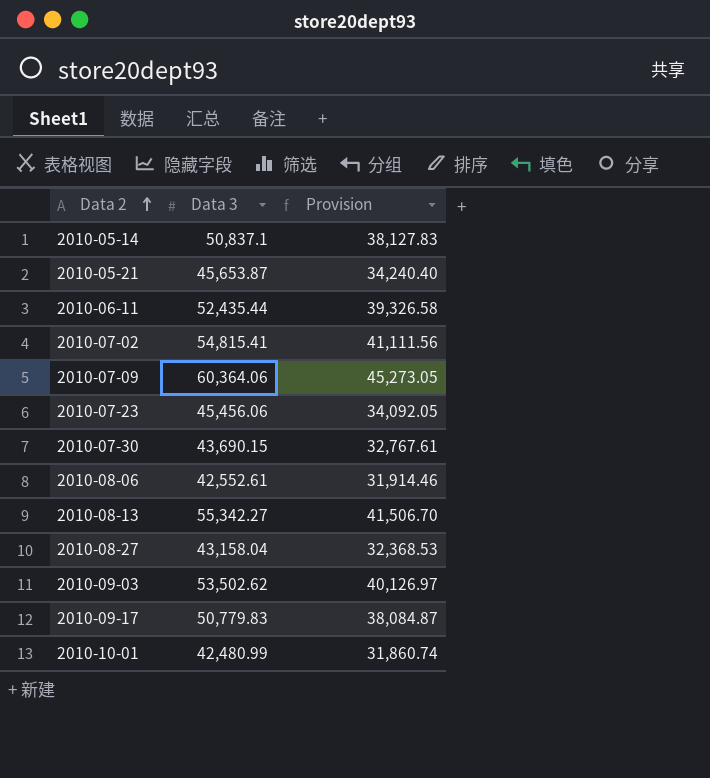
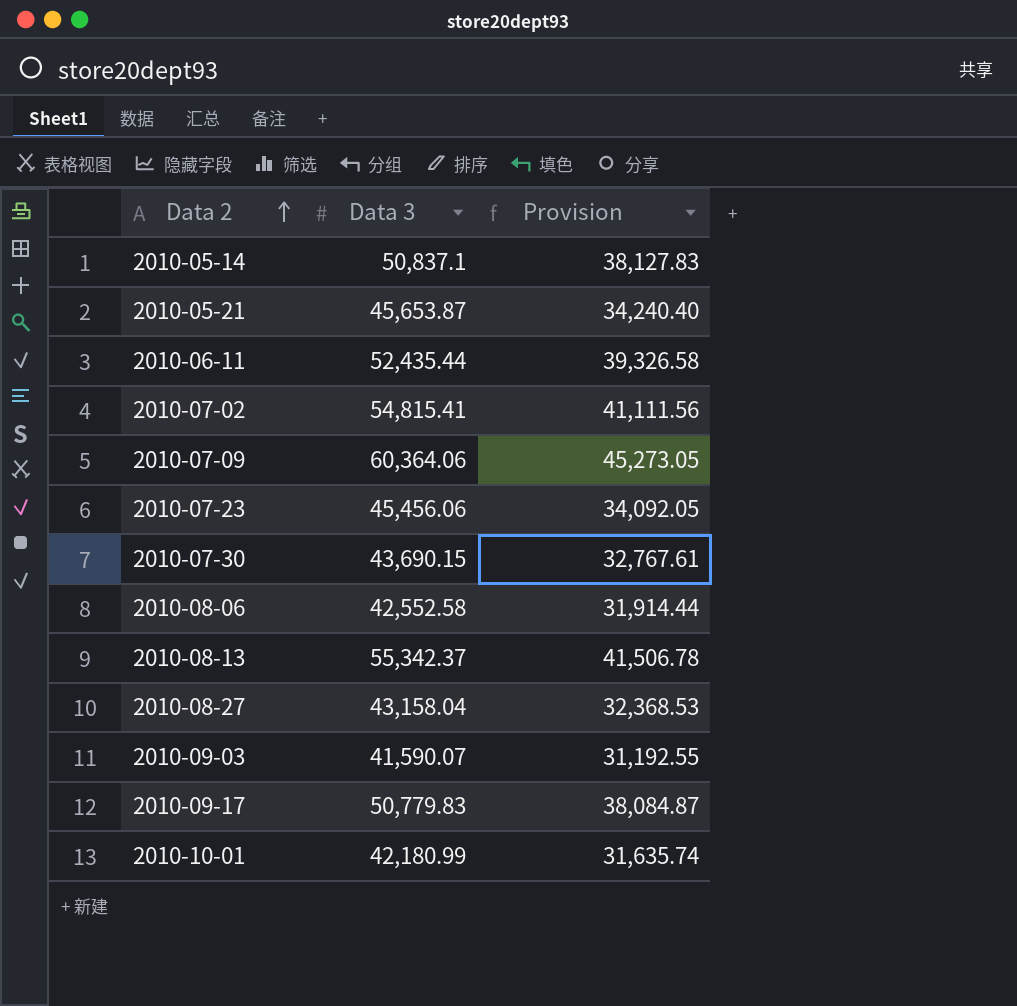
2010-08-06 | Data 3: 42,552.61 -> 42,552.58
2010-08-06 | Provision: 31,914.46 -> 31,914.44
2010-08-13 | Data 3: 55,342.27 -> 55,342.37
2010-08-13 | Provision: 41,506.70 -> 41,506.78
2010-09-03 | Data 3: 53,502.62 -> 41,590.07
2010-09-03 | Provision: 40,126.97 -> 31,192.55
2010-10-01 | Data 3: 42,480.99 -> 42,180.99
2010-10-01 | Provision: 31,860.74 -> 31,635.74

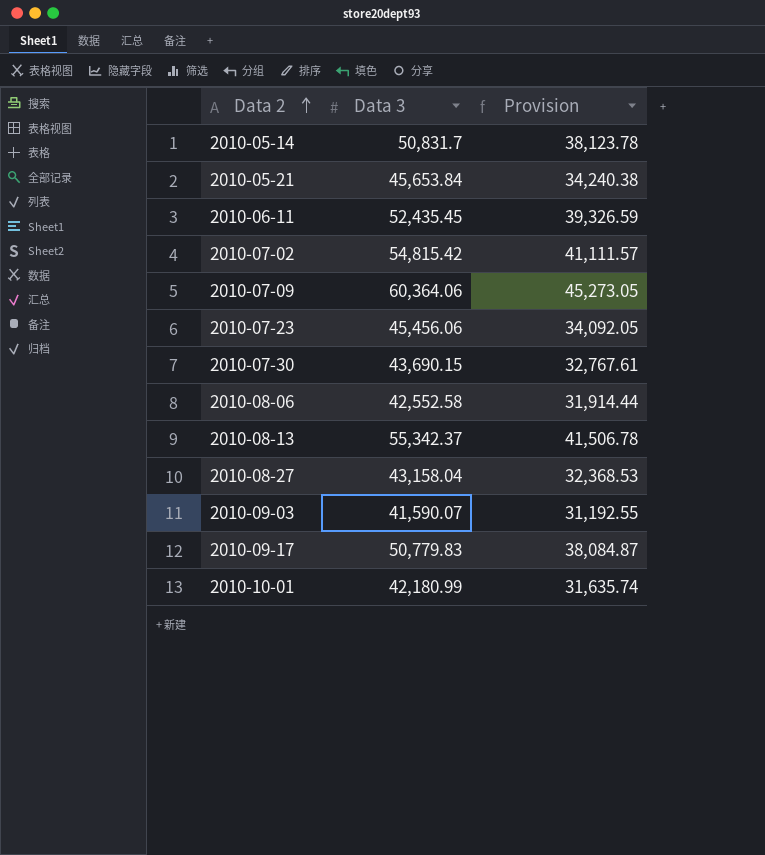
2010-05-14 | Data 3: 50,837.1 -> 50,831.7
2010-05-14 | Provision: 38,127.83 -> 38,123.78
2010-05-21 | Data 3: 45,653.87 -> 45,653.84
2010-05-21 | Provision: 34,240.40 -> 34,240.38
2010-06-11 | Data 3: 52,435.44 -> 52,435.45
2010-06-11 | Provision: 39,326.58 -> 39,326.59
2010-07-02 | Data 3: 54,815.41 -> 54,815.42
2010-07-02 | Provision: 41,111.56 -> 41,111.57

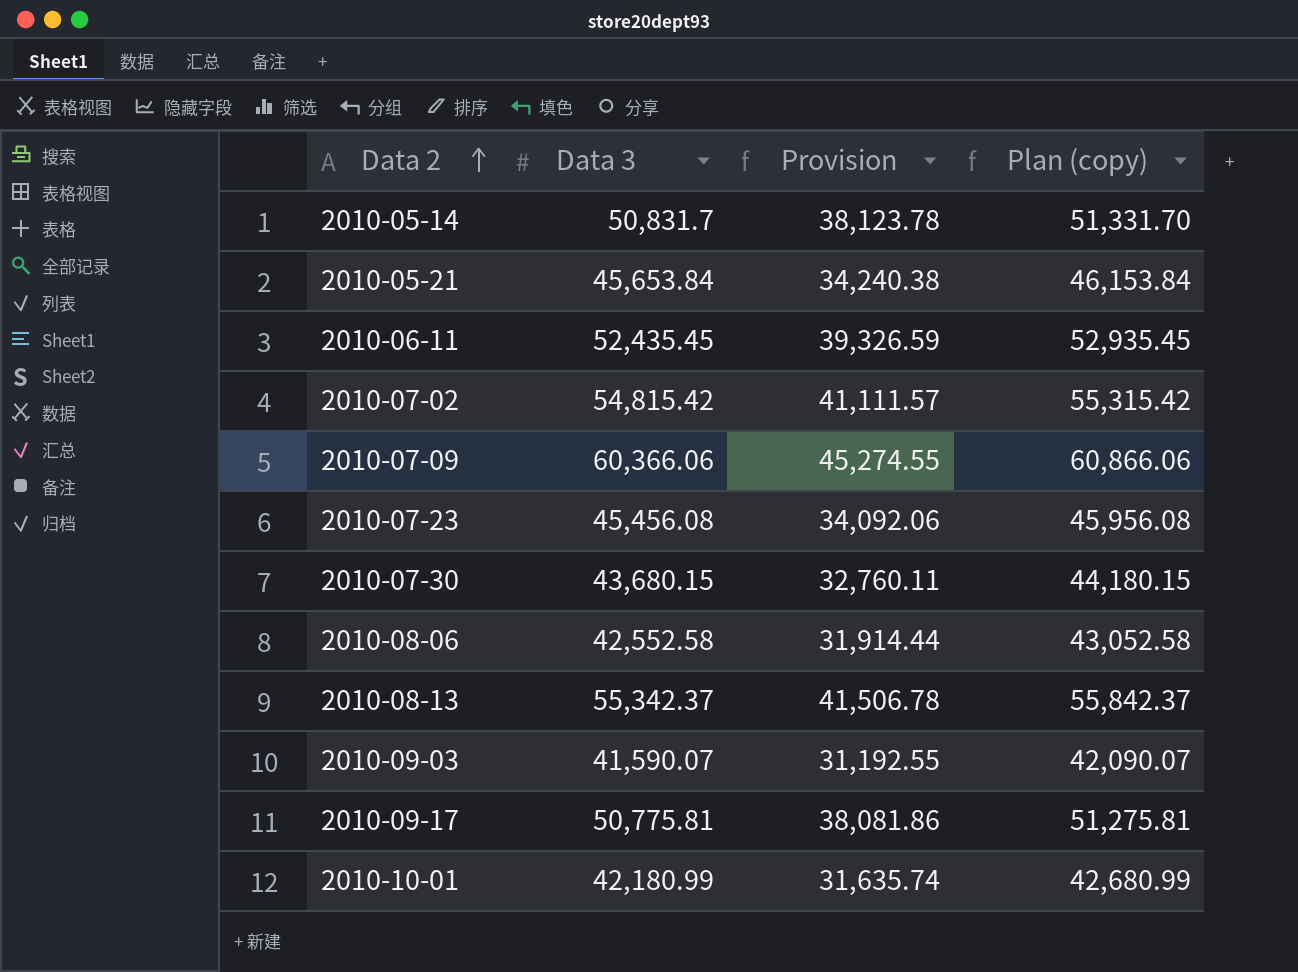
column Plan (copy) | formula: none -> [Data 3] + 500
row 2010-08-27: 43,158.04 | 32,368.53 -> none
2010-07-09 | Data 3: 60,364.06 -> 60,366.06
2010-07-09 | Provision: 45,273.05 -> 45,274.55
2010-07-23 | Data 3: 45,456.06 -> 45,456.08
2010-07-23 | Provision: 34,092.05 -> 34,092.06
2010-07-30 | Data 3: 43,690.15 -> 43,680.15
2010-07-30 | Provision: 32,767.61 -> 32,760.11
2010-09-17 | Data 3: 50,779.83 -> 50,775.81
2010-09-17 | Provision: 38,084.87 -> 38,081.86

